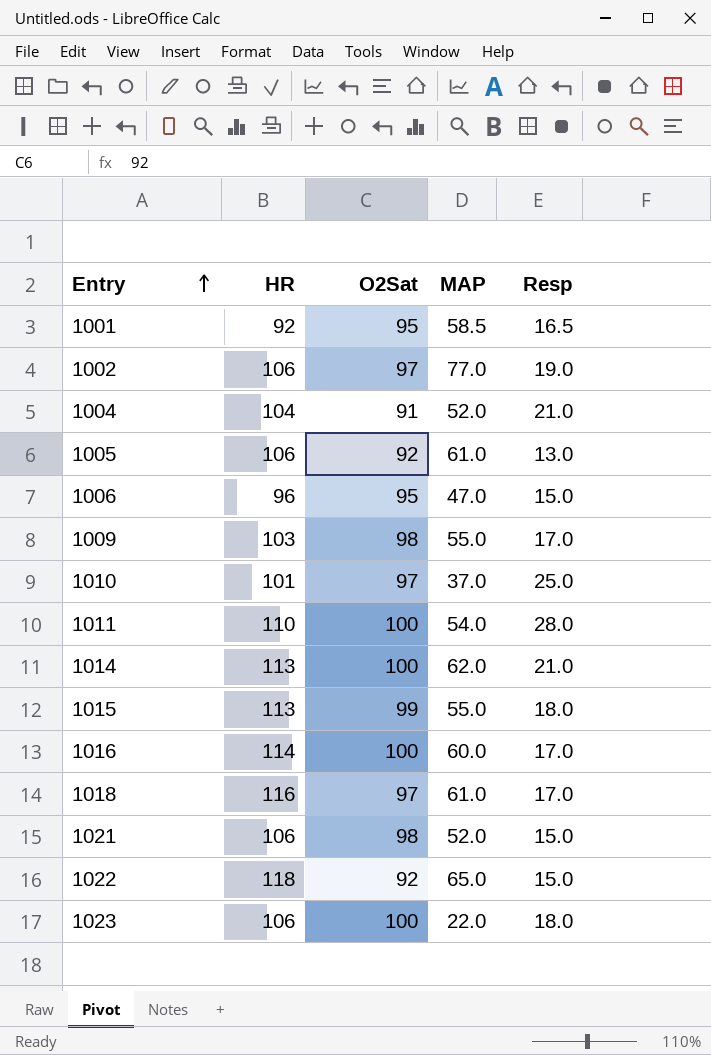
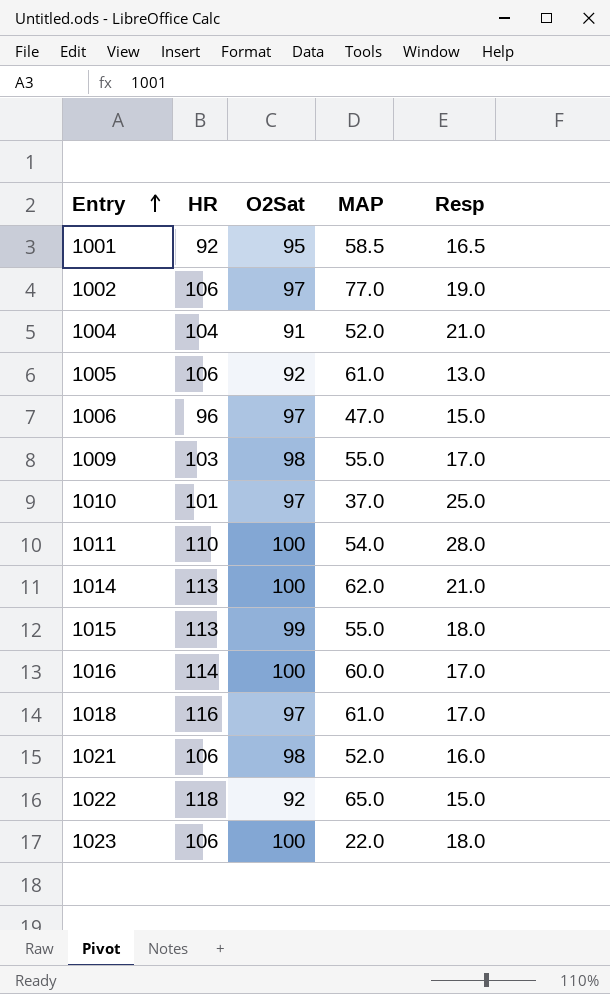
1006 | O2Sat: 95 -> 97
1021 | Resp: 15.0 -> 16.0

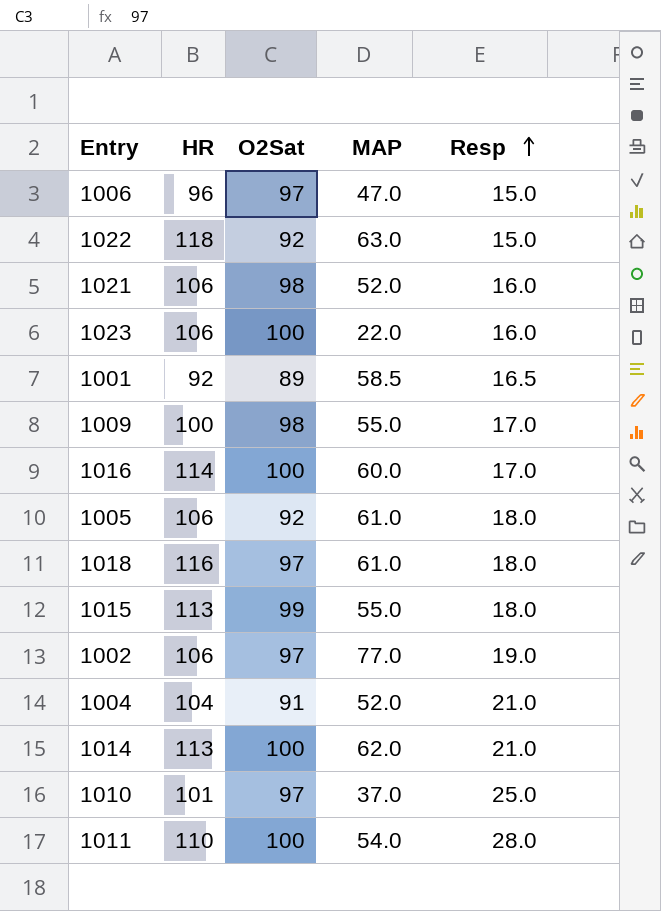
row order: Entry ascending -> Resp ascending
1022 | MAP: 65.0 -> 63.0
1023 | Resp: 18.0 -> 16.0
1001 | O2Sat: 95 -> 89
1009 | HR: 103 -> 100
1005 | Resp: 13.0 -> 18.0
1018 | Resp: 17.0 -> 18.0

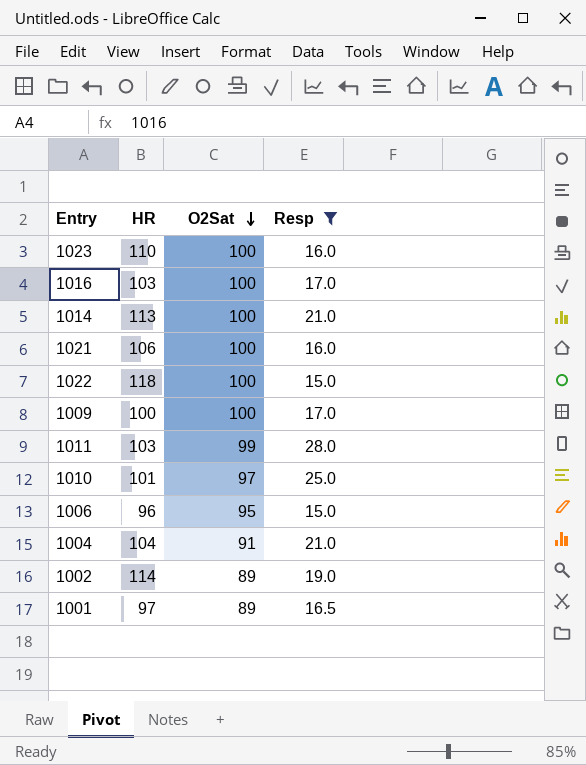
filter: none -> Resp != 18.0
row order: Resp ascending -> O2Sat descending
column MAP | position: 4 -> none
1023 | HR: 106 -> 110
1016 | HR: 114 -> 103
1021 | O2Sat: 98 -> 100
1022 | O2Sat: 92 -> 100
1009 | O2Sat: 98 -> 100
1011 | HR: 110 -> 103
1011 | O2Sat: 100 -> 99
1006 | O2Sat: 97 -> 95
1002 | HR: 106 -> 114
1002 | O2Sat: 97 -> 89
1001 | HR: 92 -> 97

